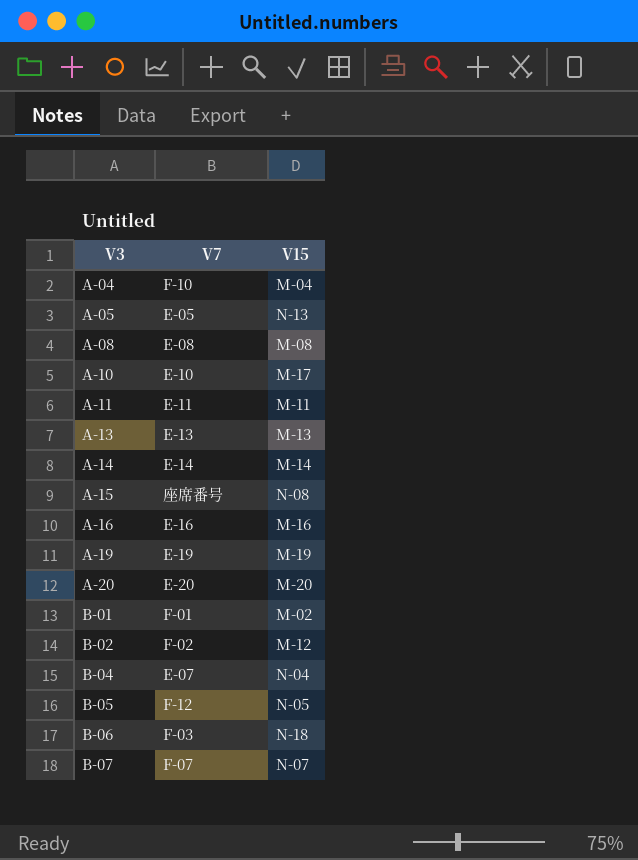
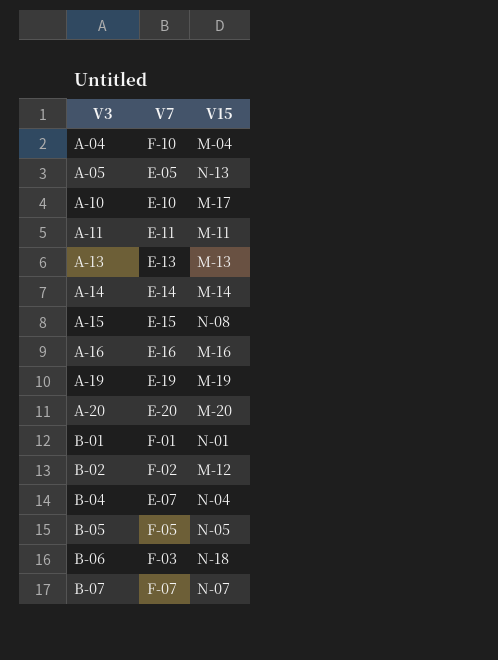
row A-08: E-08 | M-08 -> none
A-15 | V7: 座席番号 -> E-15
B-01 | V15: M-02 -> N-01
B-05 | V7: F-12 -> F-05

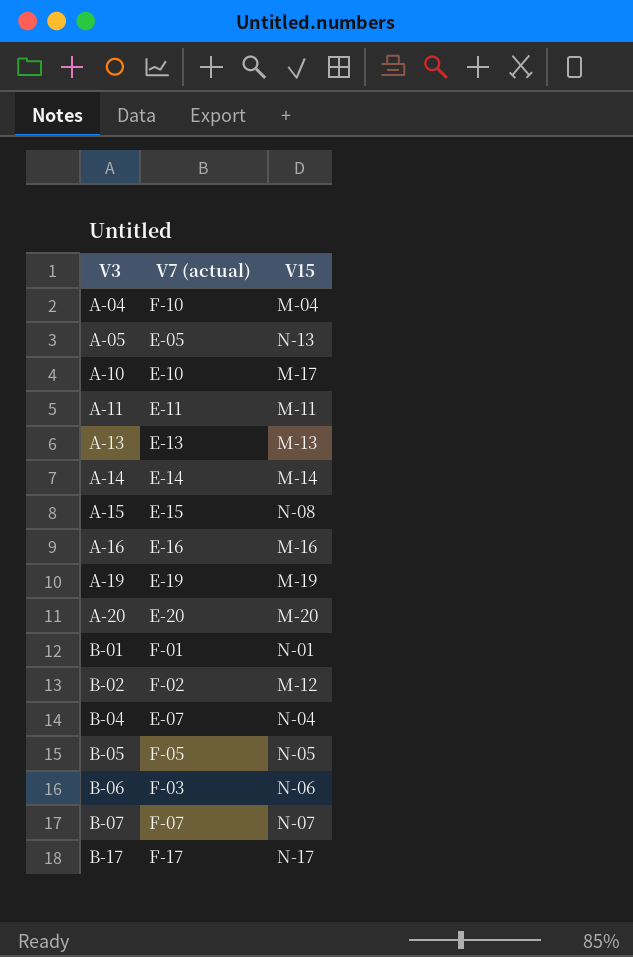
column name: V7 -> V7 (actual)
B-06 | V15: N-18 -> N-06
row B-17: none -> F-17 | N-17

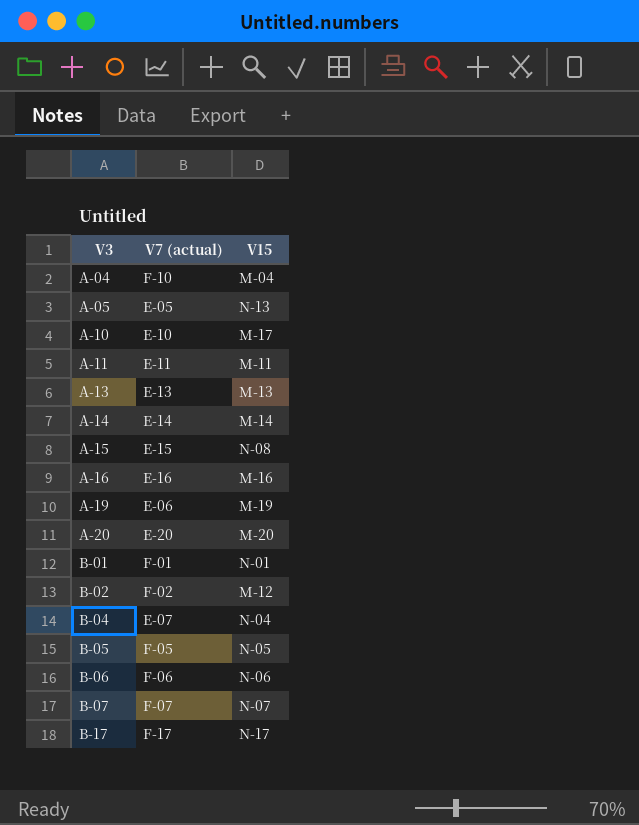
A-19 | V7 (actual): E-19 -> E-06
B-06 | V7 (actual): F-03 -> F-06

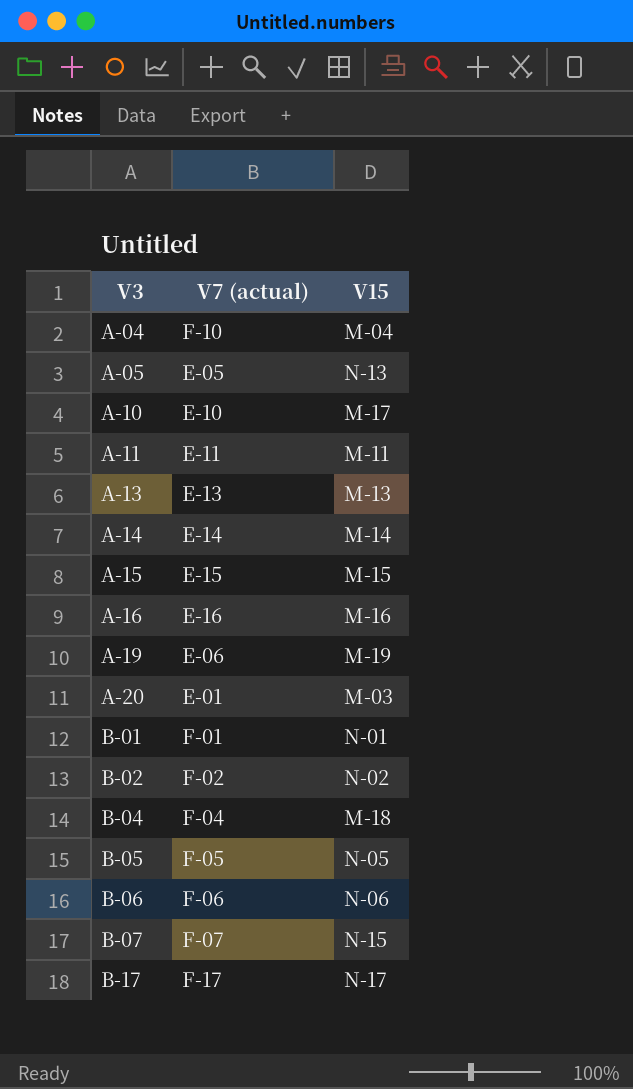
A-15 | V15: N-08 -> M-15
A-20 | V7 (actual): E-20 -> E-01
A-20 | V15: M-20 -> M-03
B-02 | V15: M-12 -> N-02
B-04 | V7 (actual): E-07 -> F-04
B-04 | V15: N-04 -> M-18
B-07 | V15: N-07 -> N-15

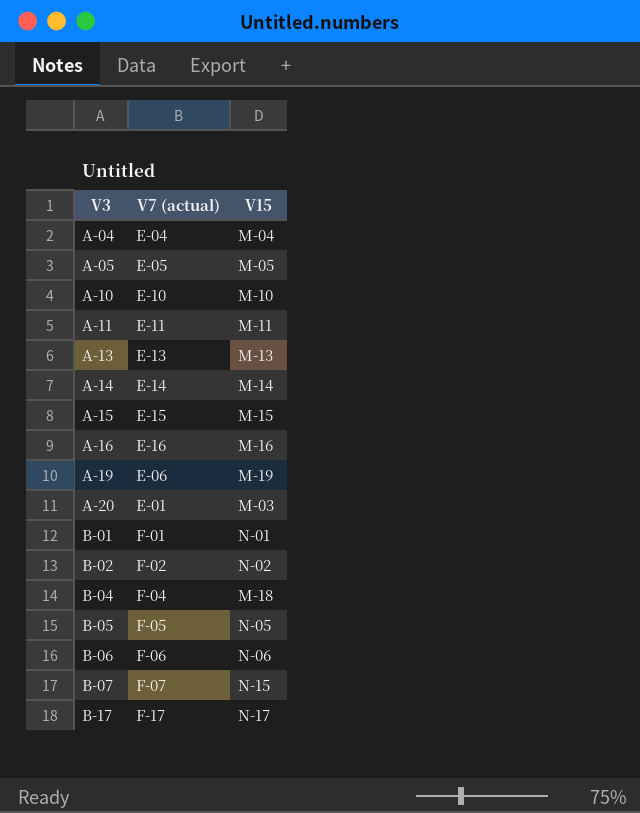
A-04 | V7 (actual): F-10 -> E-04
A-05 | V15: N-13 -> M-05
A-10 | V15: M-17 -> M-10

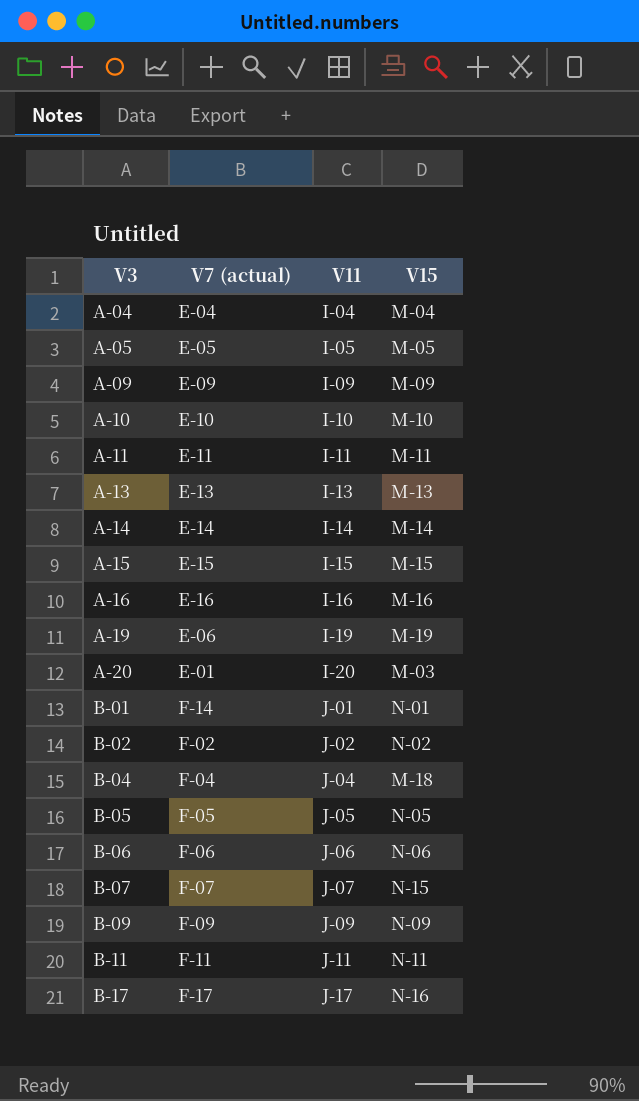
column V11 | position: none -> 3
row A-09: none -> E-09 | I-09 | M-09
B-01 | V7 (actual): F-01 -> F-14
row B-09: none -> F-09 | J-09 | N-09
row B-11: none -> F-11 | J-11 | N-11
B-17 | V15: N-17 -> N-16

